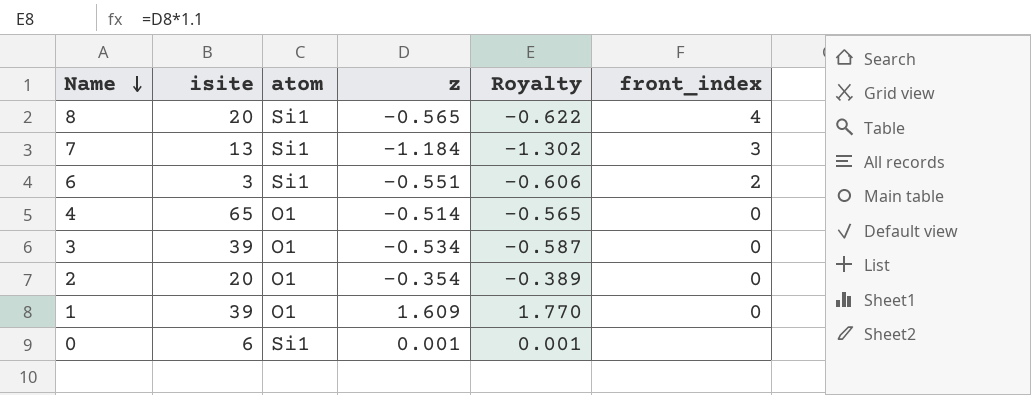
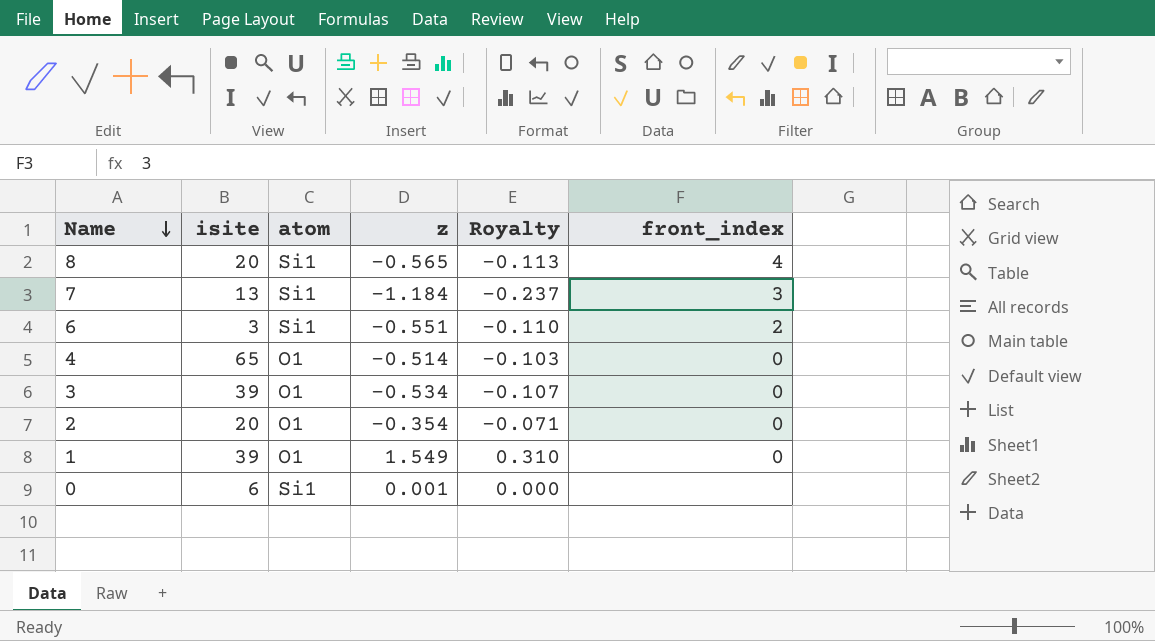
column Royalty | formula: [z] * 1.1 -> [z] * 0.2
1 | z: 1.609 -> 1.549

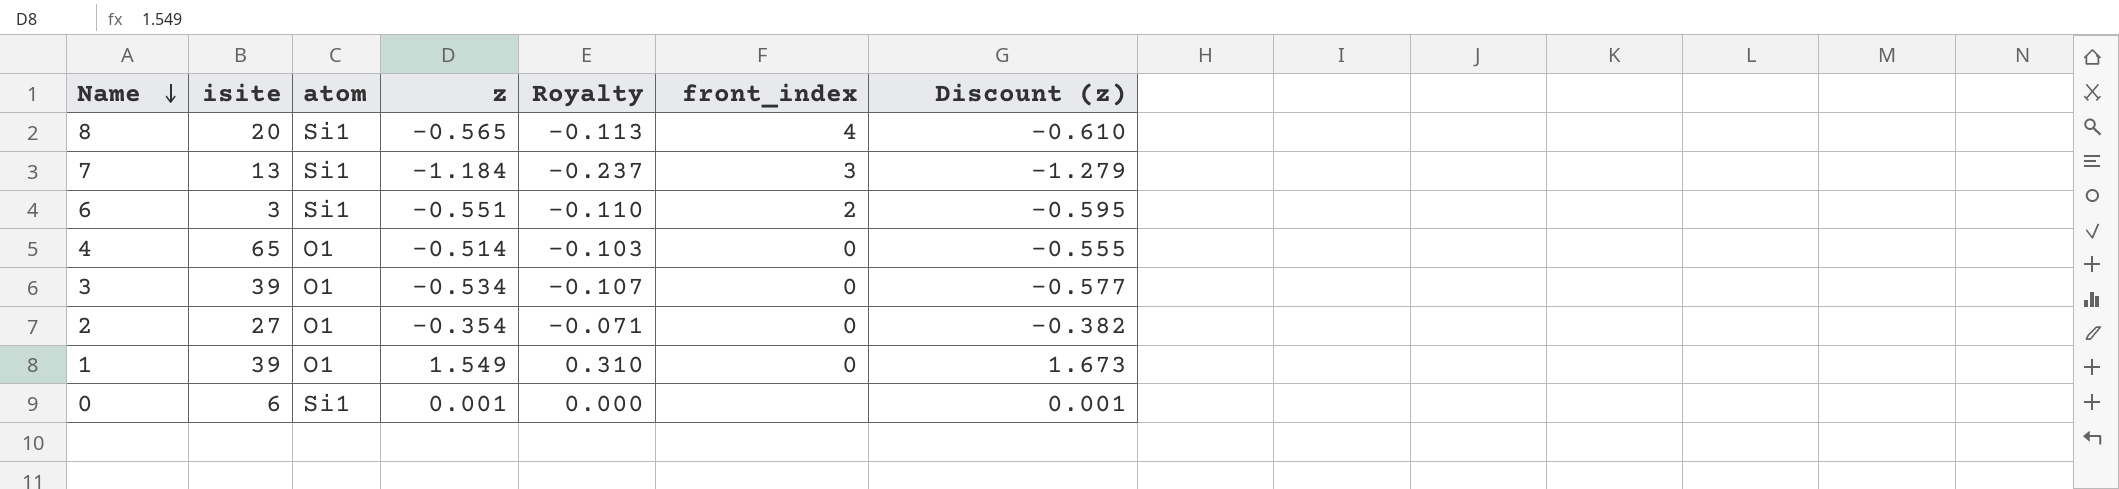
column Discount (z) | formula: none -> [z] * 1.08
2 | isite: 20 -> 27

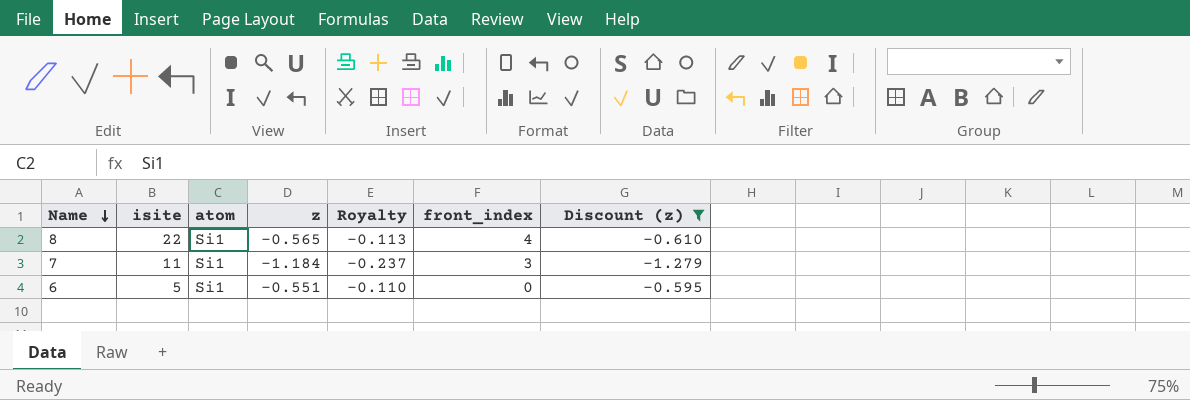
filter: none -> Discount (z) <= -0.595
8 | isite: 20 -> 22
7 | isite: 13 -> 11
6 | isite: 3 -> 5
6 | front_index: 2 -> 0

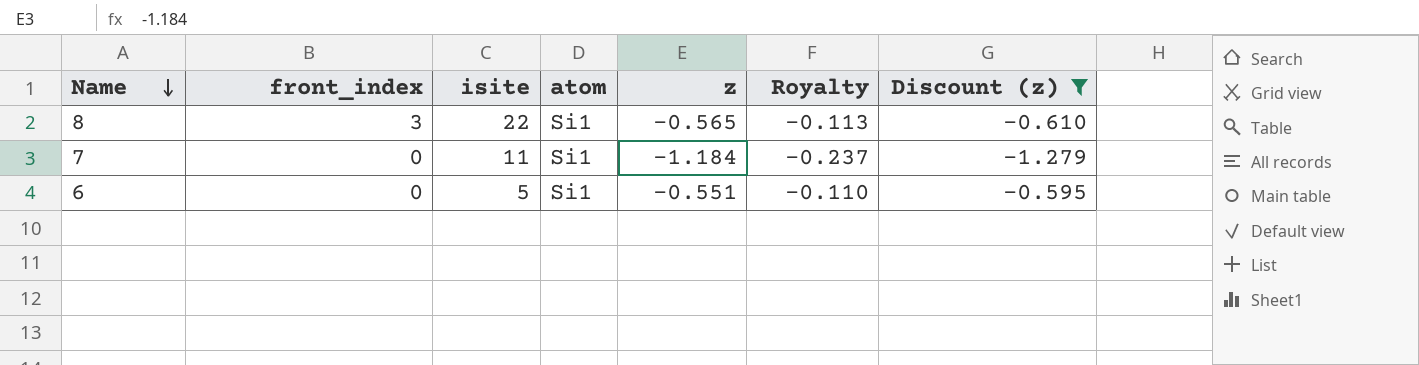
column front_index | position: 6 -> 2
8 | front_index: 4 -> 3
7 | front_index: 3 -> 0

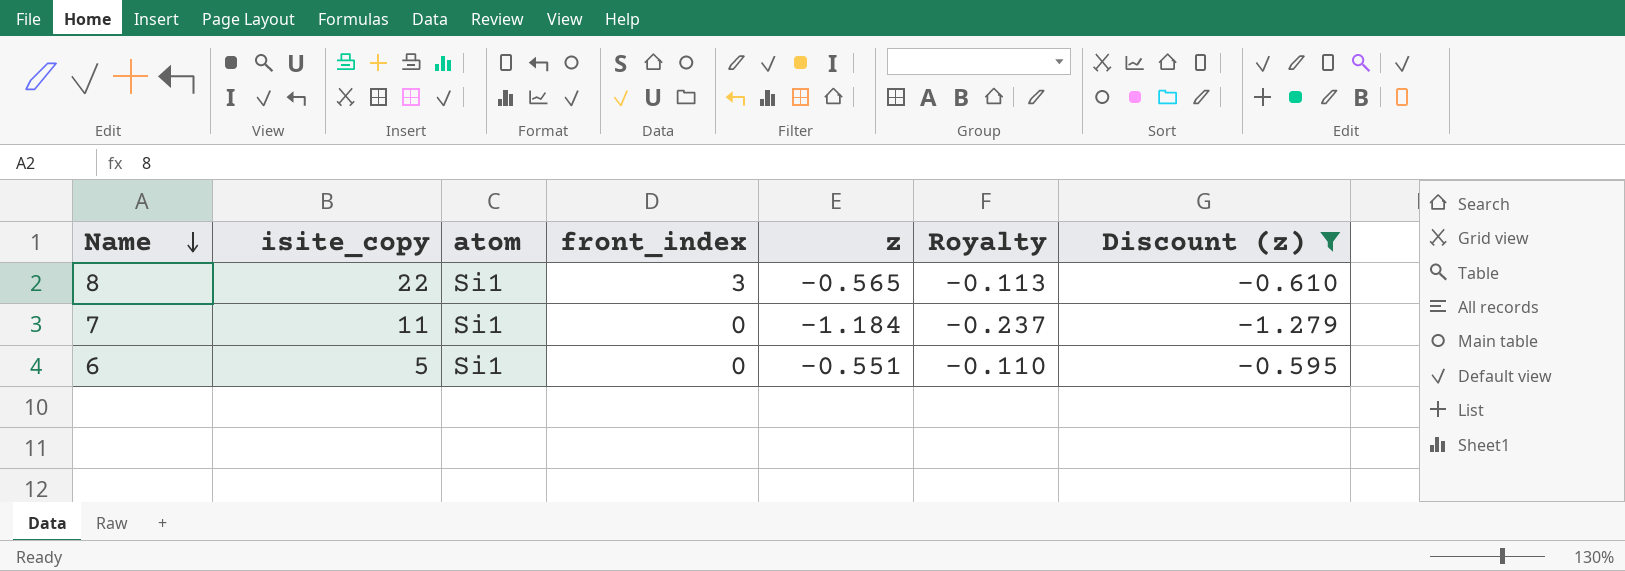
column name: isite -> isite_copy
column front_index | position: 2 -> 4

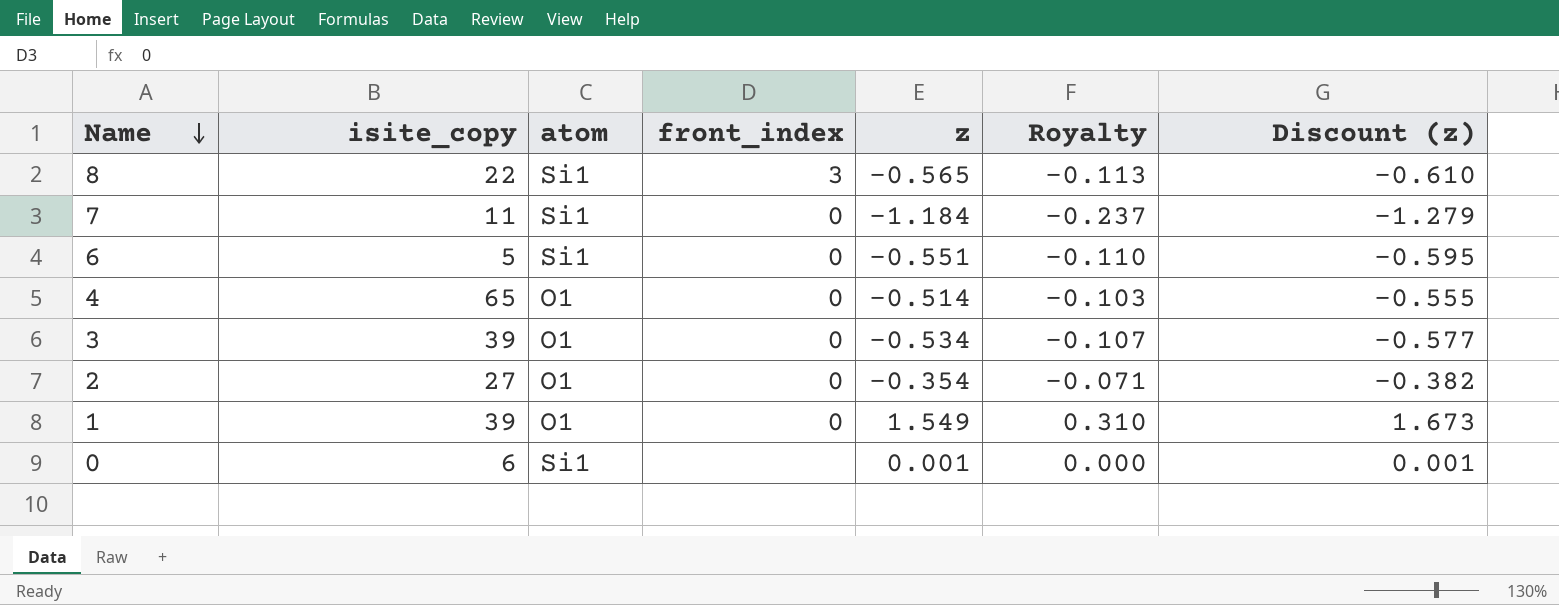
filter: Discount (z) <= -0.595 -> none

